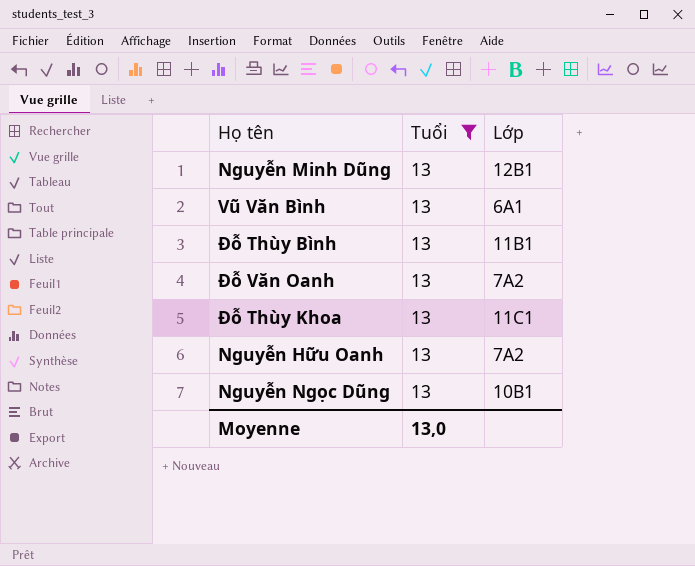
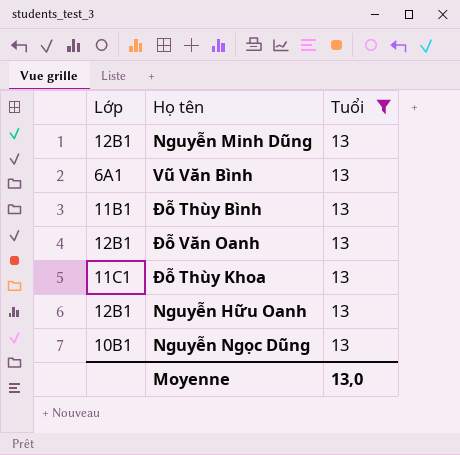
column Lớp | position: 3 -> 1
Đỗ Văn Oanh | Lớp: 7A2 -> 12B1
Nguyễn Hữu Oanh | Lớp: 7A2 -> 12B1

